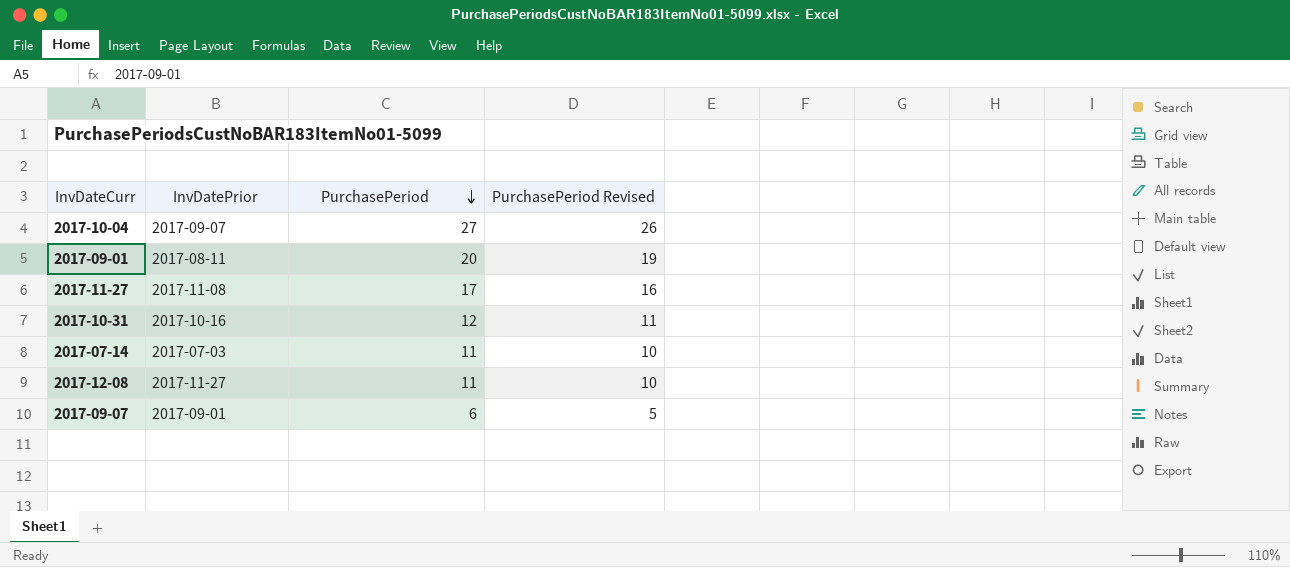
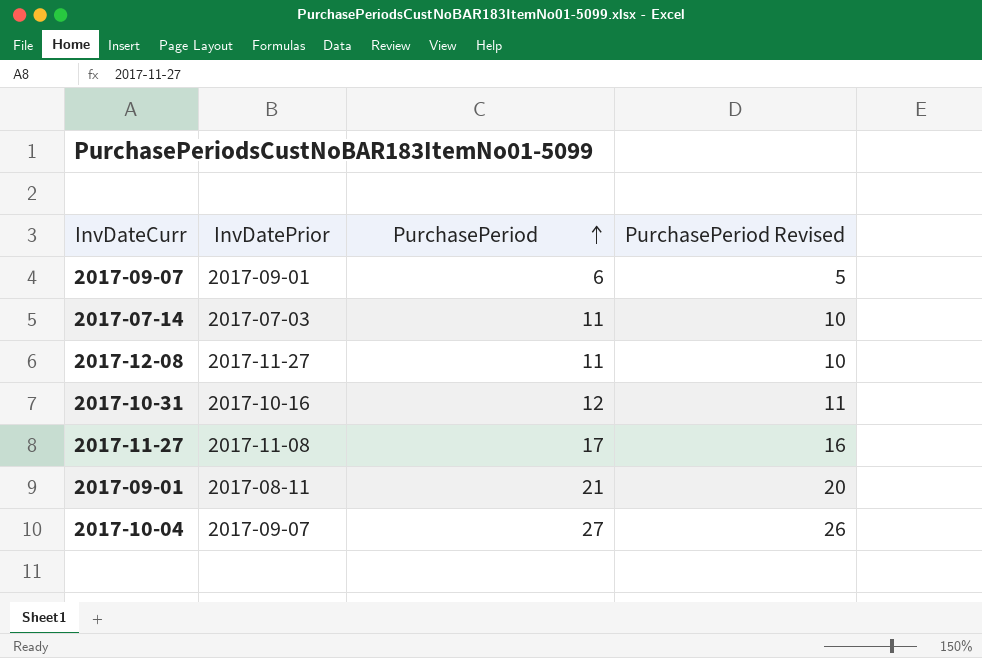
row order: PurchasePeriod descending -> PurchasePeriod ascending
2017-09-01 | PurchasePeriod: 20 -> 21
2017-09-01 | PurchasePeriod Revised: 19 -> 20

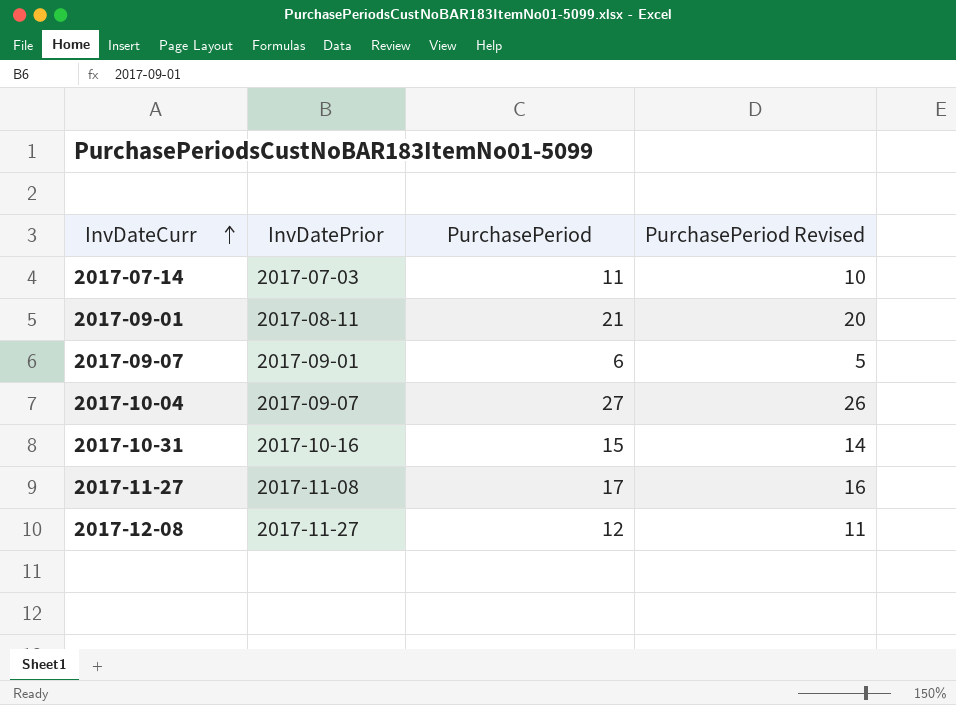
row order: PurchasePeriod ascending -> InvDateCurr ascending
2017-10-31 | PurchasePeriod: 12 -> 15
2017-10-31 | PurchasePeriod Revised: 11 -> 14
2017-12-08 | PurchasePeriod: 11 -> 12
2017-12-08 | PurchasePeriod Revised: 10 -> 11

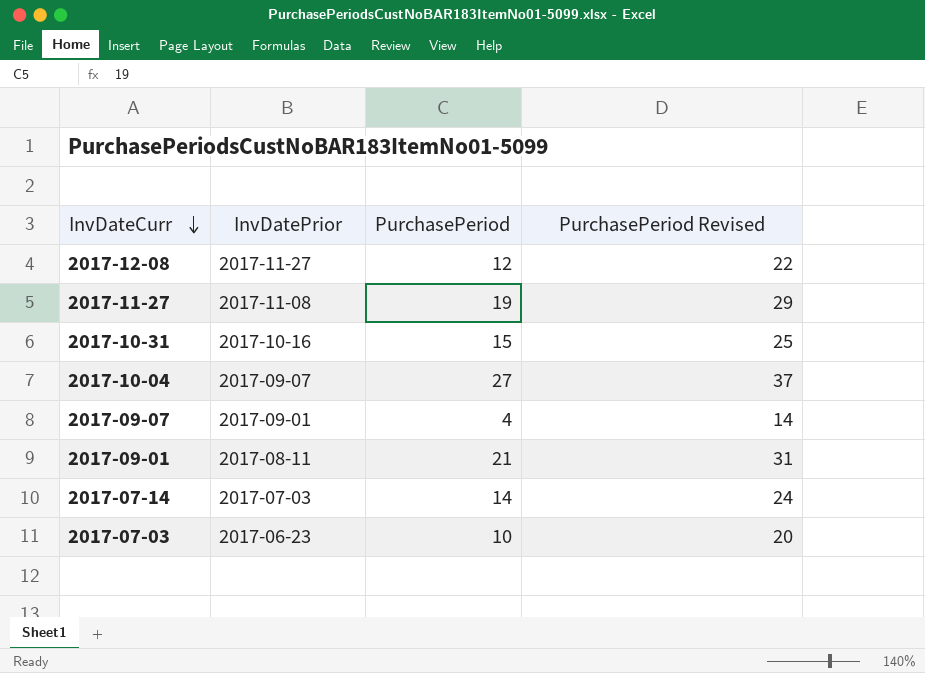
row order: InvDateCurr ascending -> InvDateCurr descending
column PurchasePeriod Revised | formula: [PurchasePeriod] - 1 -> [PurchasePeriod] + 10
2017-11-27 | PurchasePeriod: 17 -> 19
2017-09-07 | PurchasePeriod: 6 -> 4
2017-07-14 | PurchasePeriod: 11 -> 14
row 2017-07-03: none -> 2017-06-23 | 10 | 20

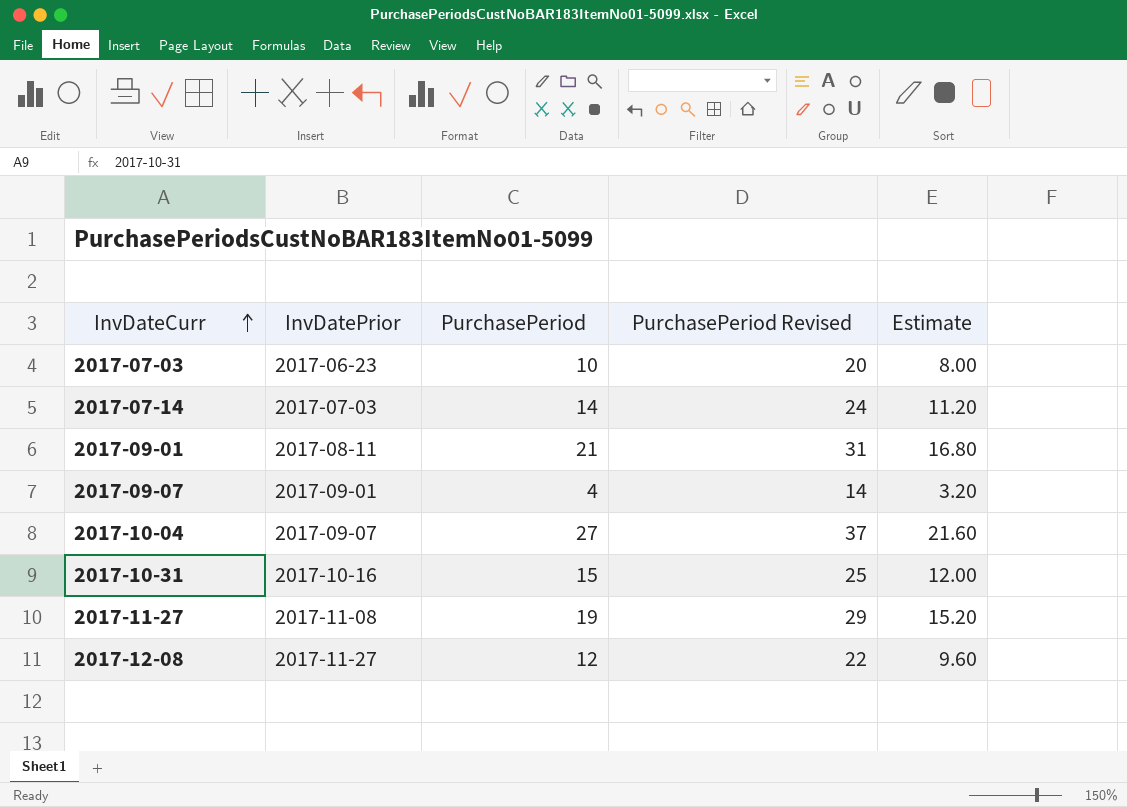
row order: InvDateCurr descending -> InvDateCurr ascending
column Estimate | formula: none -> [PurchasePeriod] * 0.8

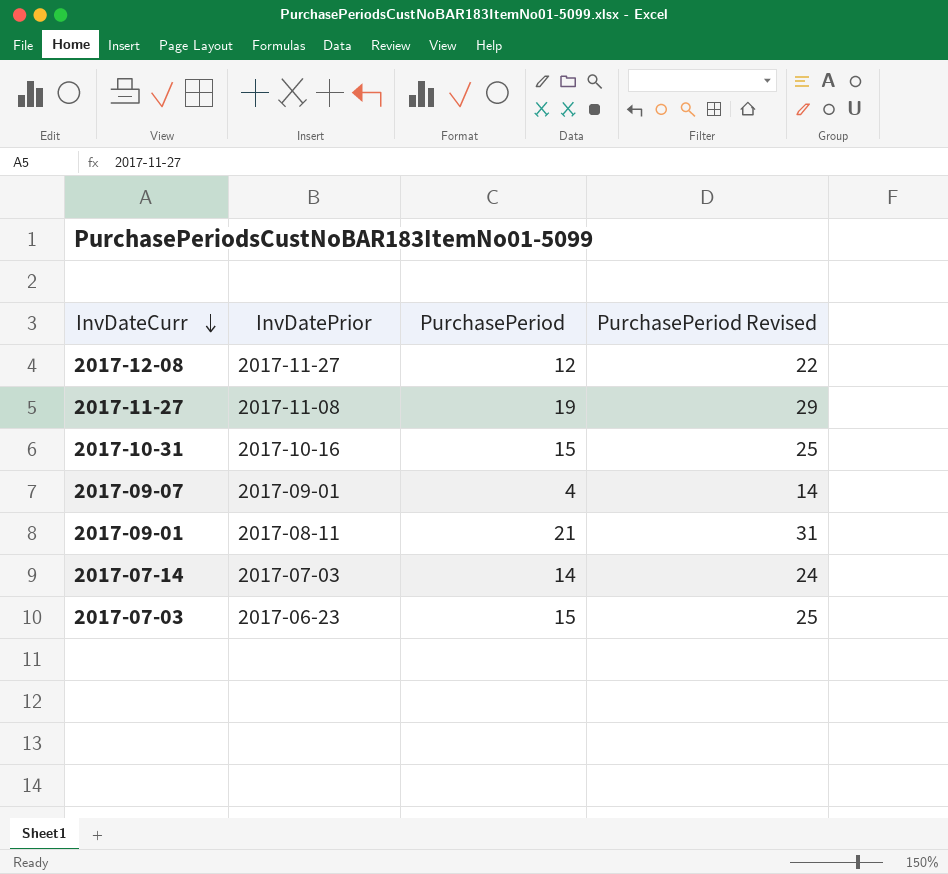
row order: InvDateCurr ascending -> InvDateCurr descending
column Estimate | formula: [PurchasePeriod] * 0.8 -> none
row 2017-10-04: 2017-09-07 | 27 | 37 | 21.60 -> none
2017-07-03 | PurchasePeriod: 10 -> 15
2017-07-03 | PurchasePeriod Revised: 20 -> 25

